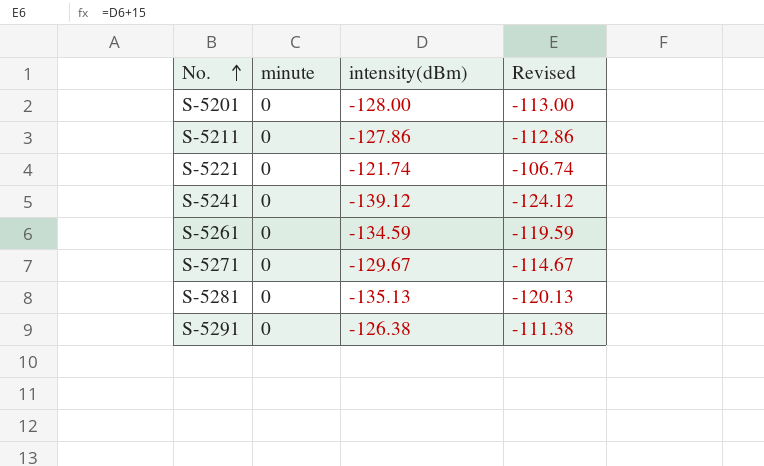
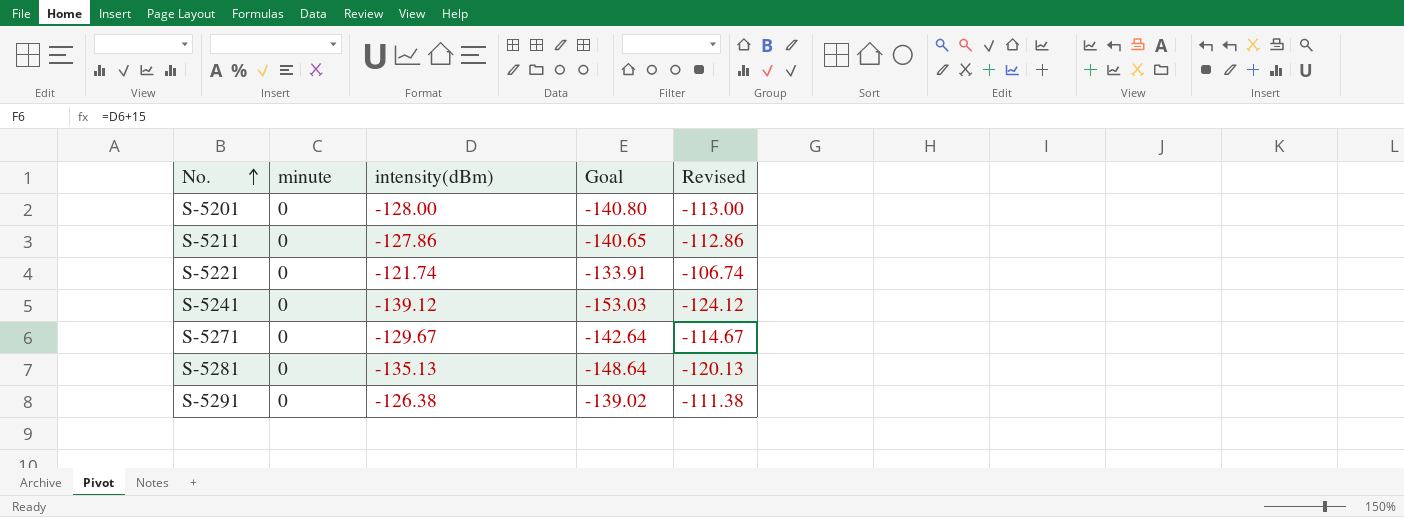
column Goal | formula: none -> [intensity(dBm)] * 1.1
row S-5261: 0 | -134.59 | -119.59 -> none

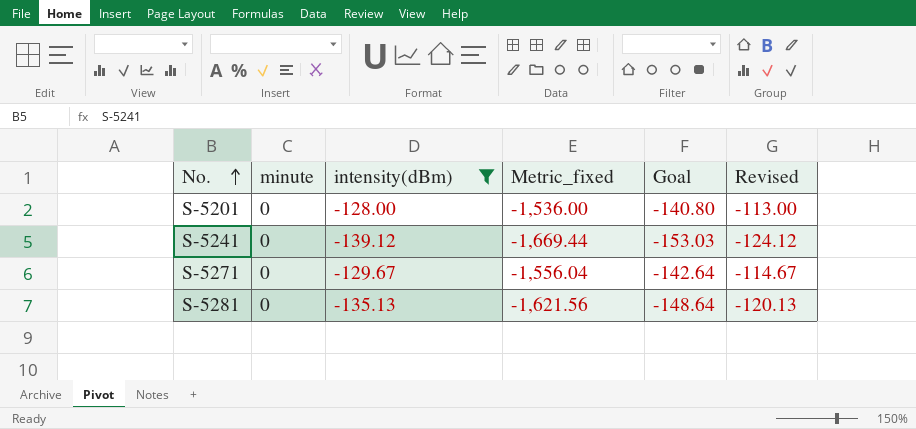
filter: none -> intensity(dBm) <= -128.00
column Metric_fixed | formula: none -> [intensity(dBm)] * 12

